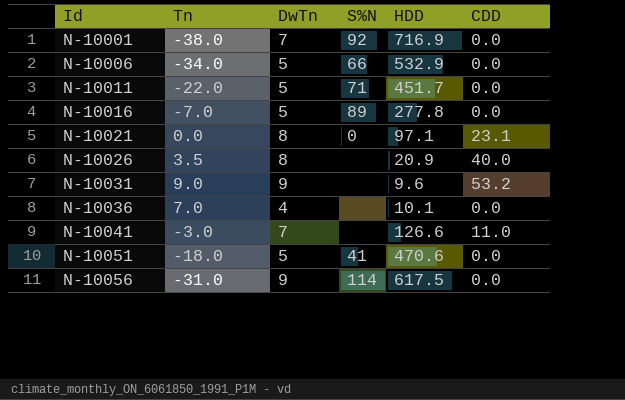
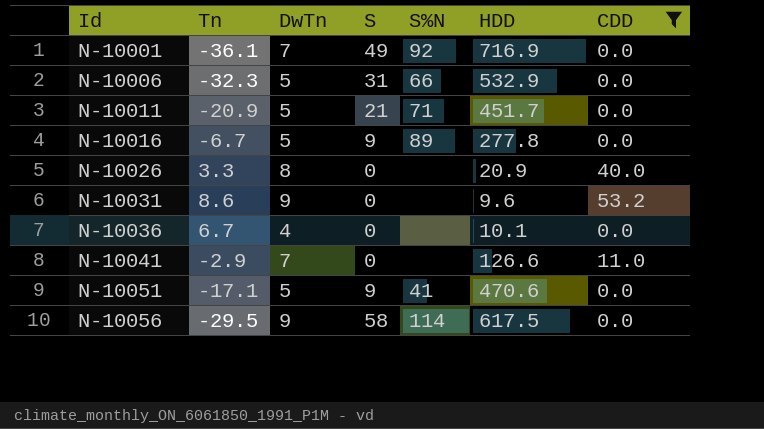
filter: none -> CDD != 23.1
column S | position: none -> 4
N-10001 | Tn: -38.0 -> -36.1
N-10006 | Tn: -34.0 -> -32.3
N-10011 | Tn: -22.0 -> -20.9
N-10016 | Tn: -7.0 -> -6.7
N-10026 | Tn: 3.5 -> 3.3
N-10031 | Tn: 9.0 -> 8.6
N-10036 | Tn: 7.0 -> 6.7
N-10041 | Tn: -3.0 -> -2.9
N-10051 | Tn: -18.0 -> -17.1
N-10056 | Tn: -31.0 -> -29.5

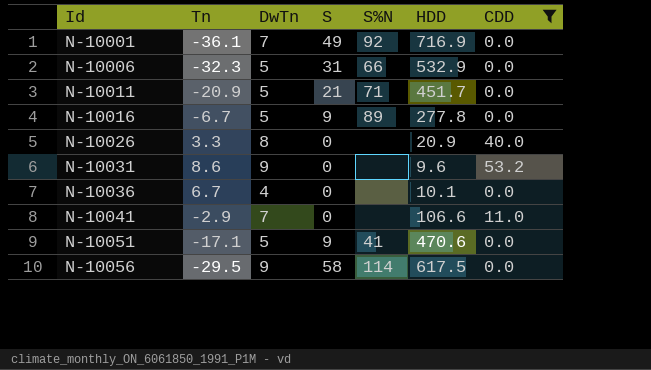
N-10041 | HDD: 126.6 -> 106.6

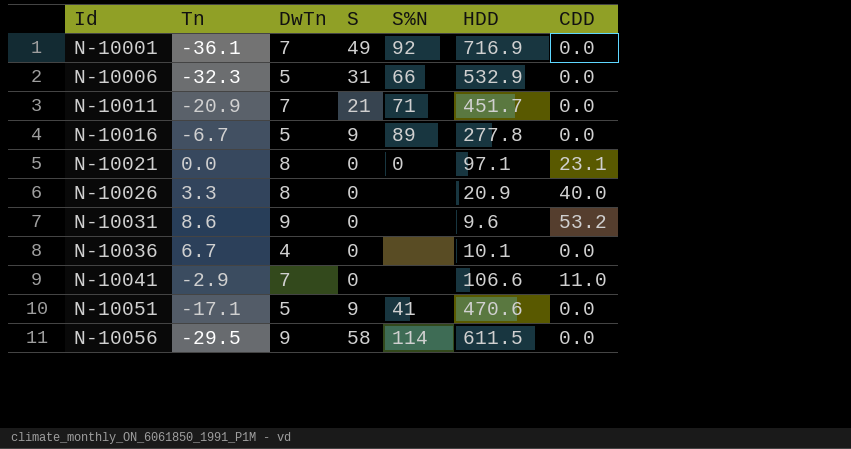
filter: CDD != 23.1 -> none
N-10011 | DwTn: 5 -> 7
N-10056 | HDD: 617.5 -> 611.5

